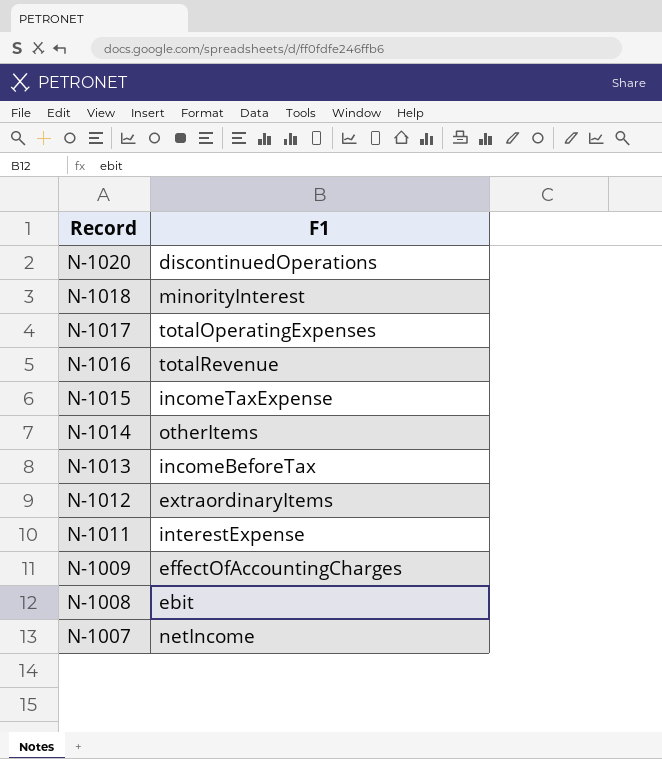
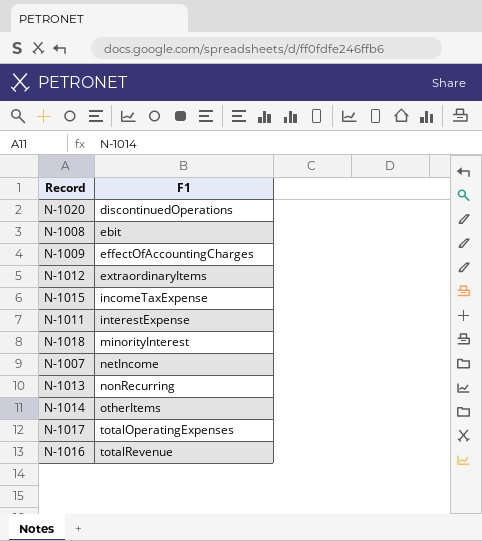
row order: Record descending -> F1 ascending
N-1013 | F1: incomeBeforeTax -> nonRecurring

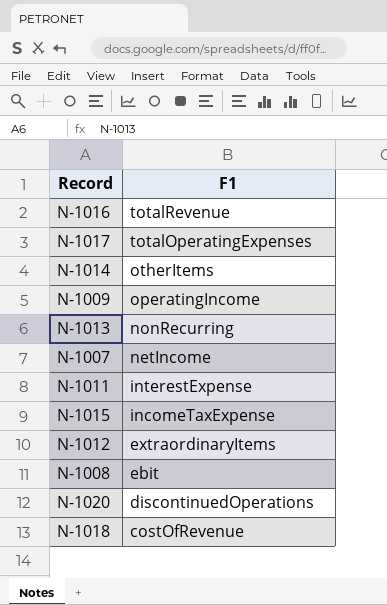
row order: F1 ascending -> F1 descending
N-1009 | F1: effectOfAccountingCharges -> operatingIncome
N-1018 | F1: minorityInterest -> costOfRevenue

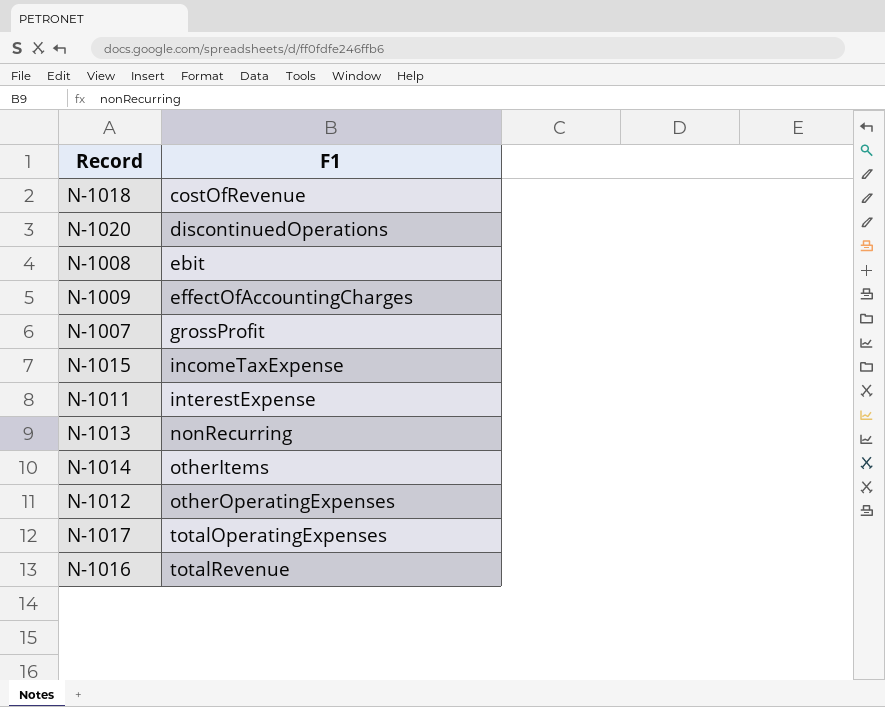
row order: F1 descending -> F1 ascending
N-1009 | F1: operatingIncome -> effectOfAccountingCharges
N-1007 | F1: netIncome -> grossProfit
N-1012 | F1: extraordinaryItems -> otherOperatingExpenses

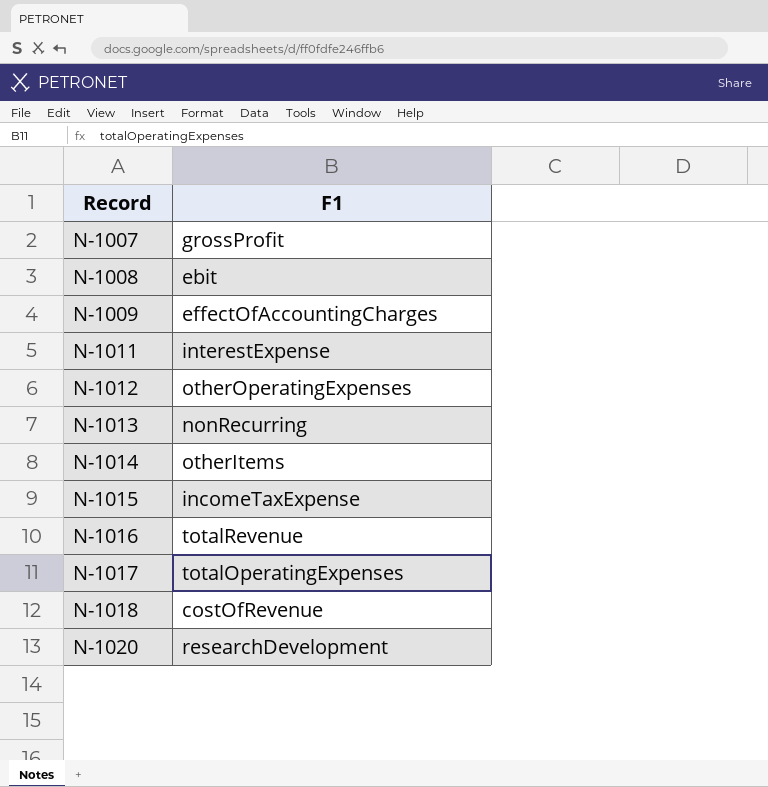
row order: F1 ascending -> Record ascending
N-1020 | F1: discontinuedOperations -> researchDevelopment

